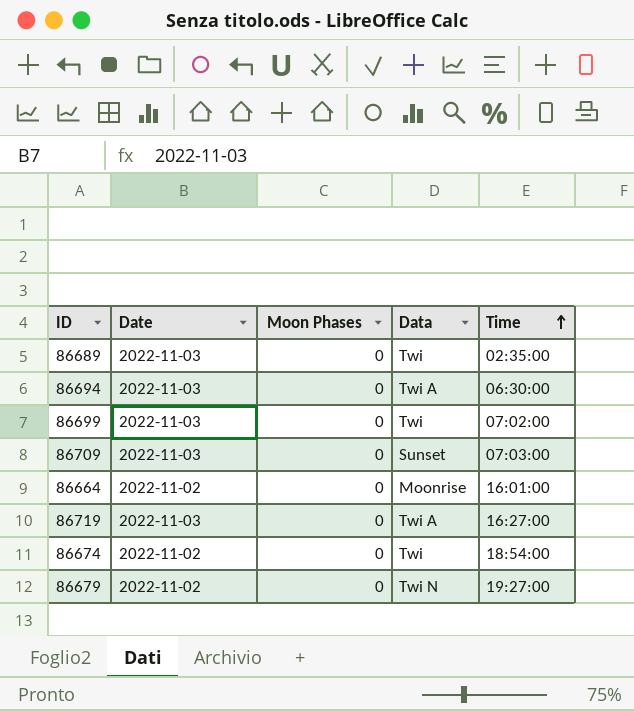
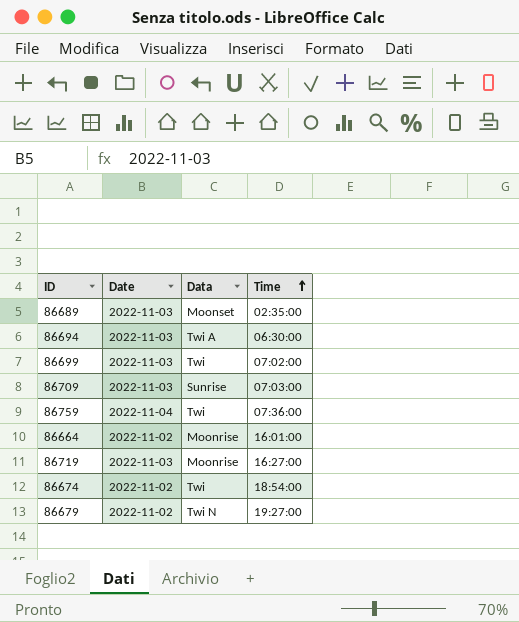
column Moon Phases | position: 3 -> none
86689 | Data: Twi -> Moonset
86709 | Data: Sunset -> Sunrise
row 86759: none -> 2022-11-04 | Twi | 07:36:00
86719 | Data: Twi A -> Moonrise

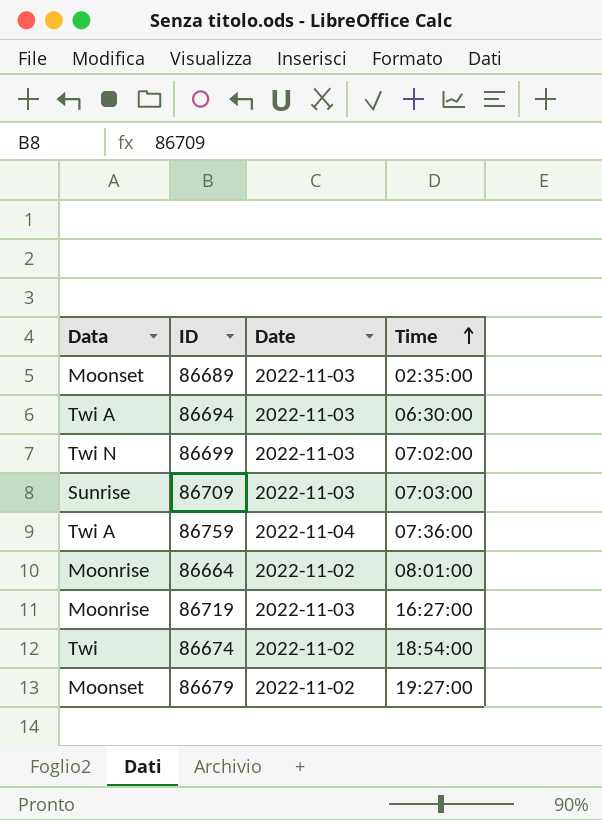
column Data | position: 3 -> 1
86699 | Data: Twi -> Twi N
86759 | Data: Twi -> Twi A
86664 | Time: 16:01:00 -> 08:01:00
86679 | Data: Twi N -> Moonset

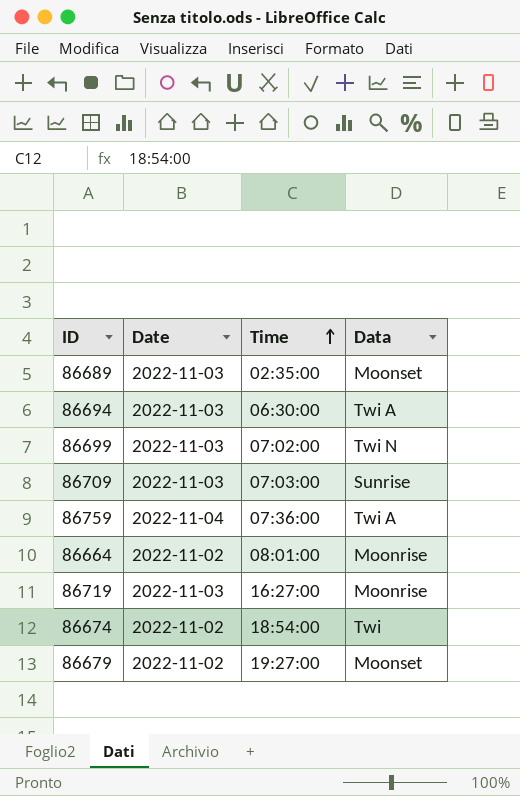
column Data | position: 1 -> 4

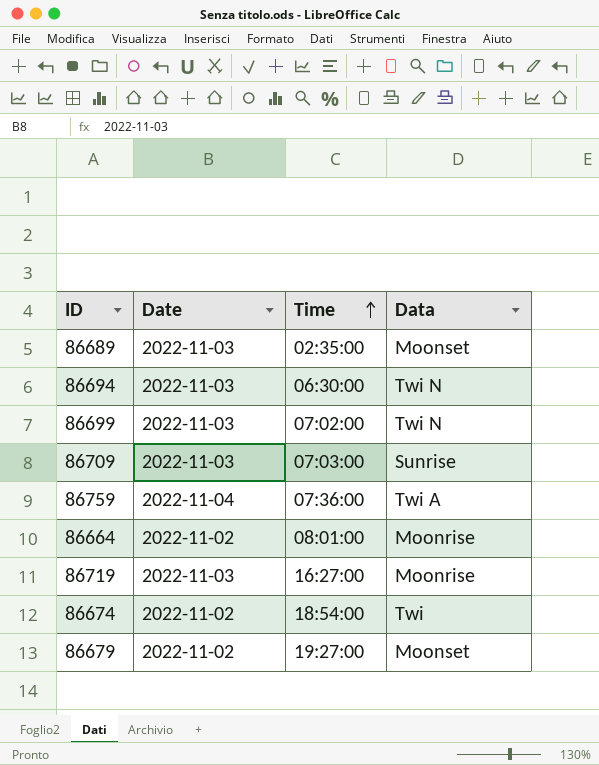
86694 | Data: Twi A -> Twi N

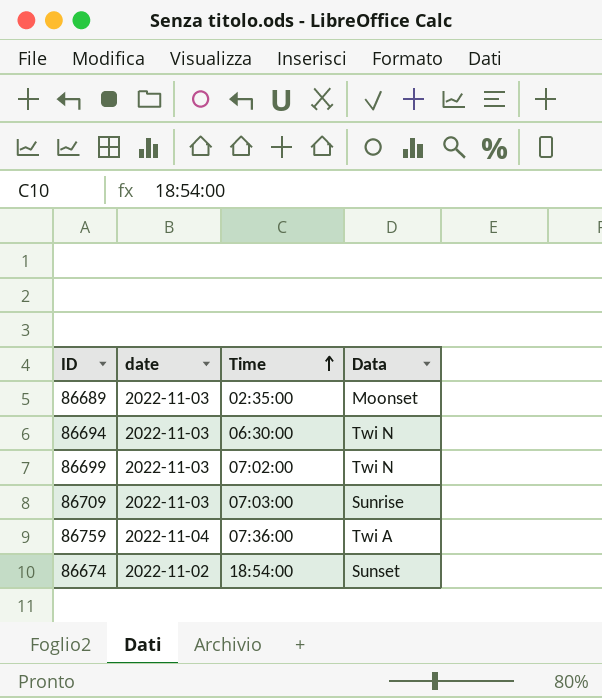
column name: Date -> date
row 86664: 2022-11-02 | 08:01:00 | Moonrise -> none
row 86719: 2022-11-03 | 16:27:00 | Moonrise -> none
row 86679: 2022-11-02 | 19:27:00 | Moonset -> none
86674 | Data: Twi -> Sunset

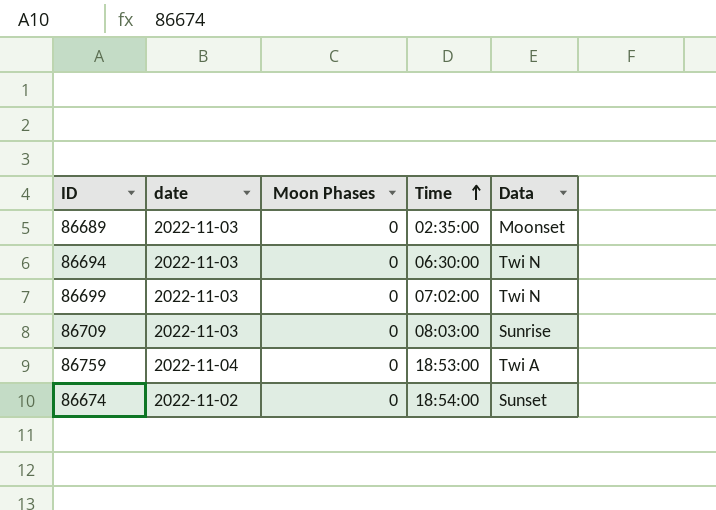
column Moon Phases | position: none -> 3
86709 | Time: 07:03:00 -> 08:03:00
86759 | Time: 07:36:00 -> 18:53:00

